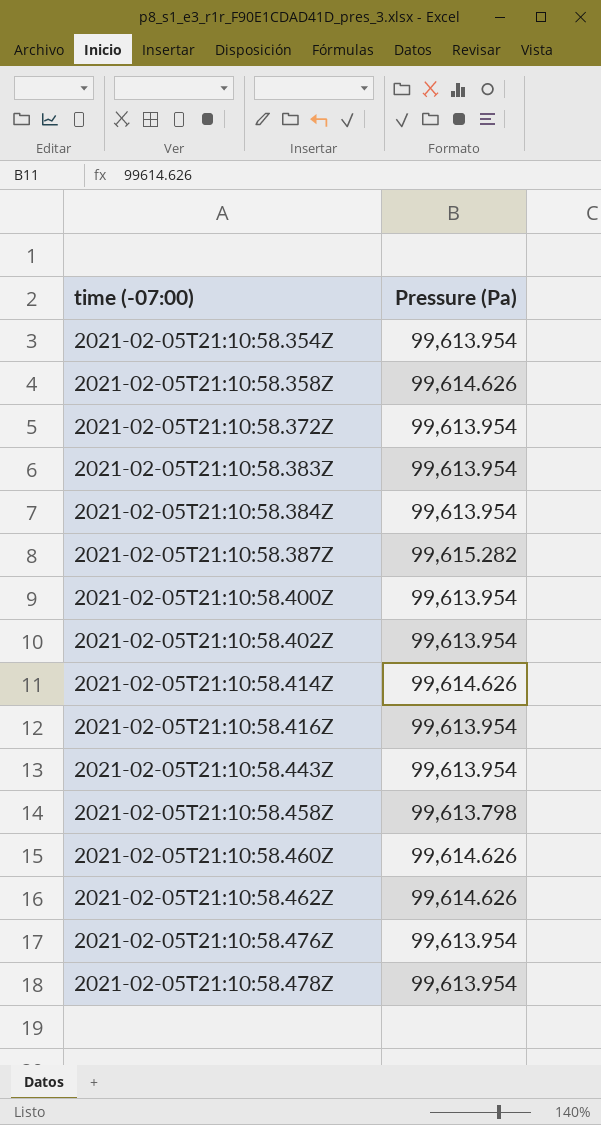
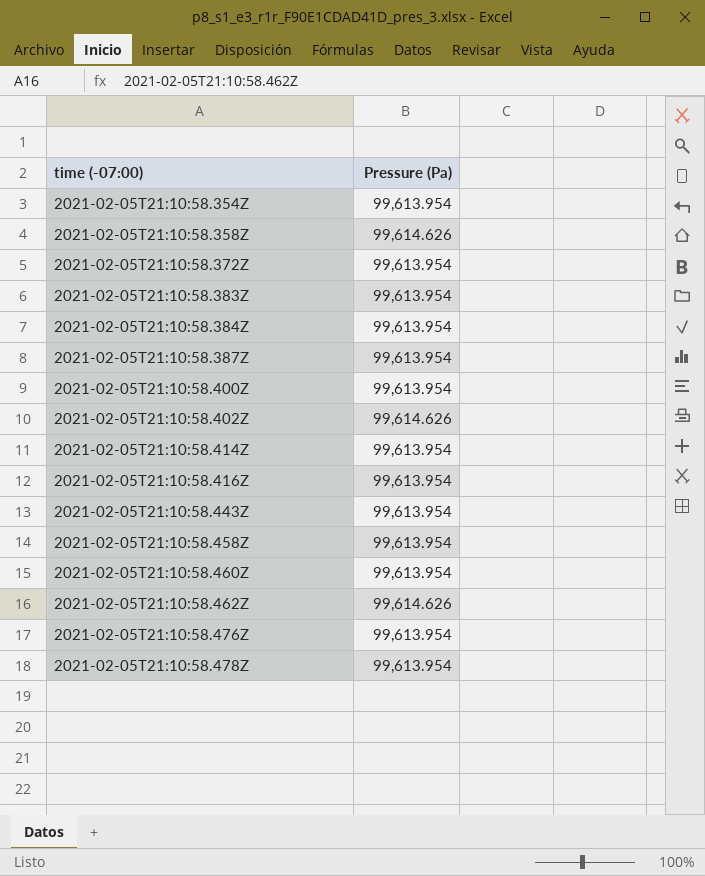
2021-02-05T21:10:58.387Z | Pressure (Pa): 99,615.282 -> 99,613.954
2021-02-05T21:10:58.402Z | Pressure (Pa): 99,613.954 -> 99,614.626
2021-02-05T21:10:58.414Z | Pressure (Pa): 99,614.626 -> 99,613.954
2021-02-05T21:10:58.458Z | Pressure (Pa): 99,613.798 -> 99,613.954
2021-02-05T21:10:58.460Z | Pressure (Pa): 99,614.626 -> 99,613.954

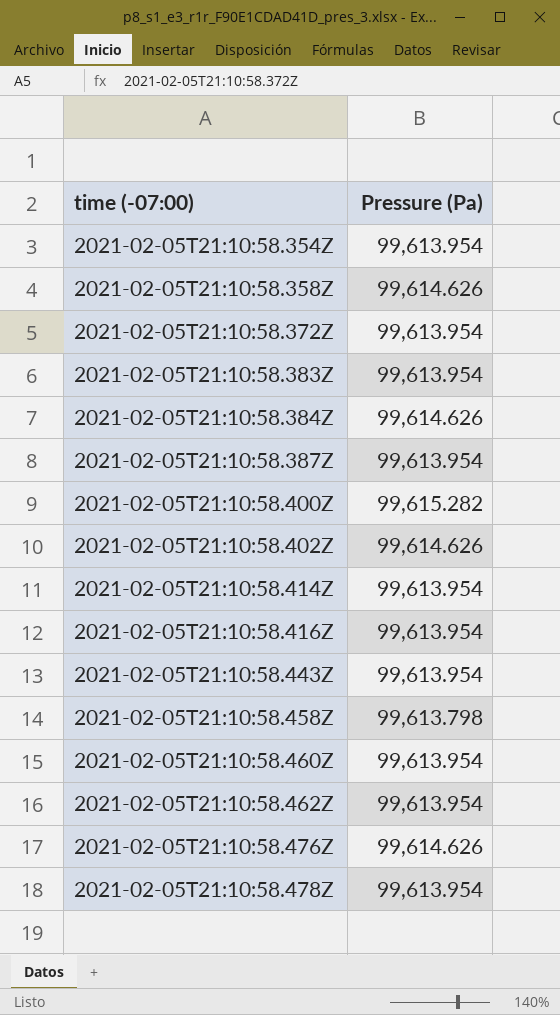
2021-02-05T21:10:58.384Z | Pressure (Pa): 99,613.954 -> 99,614.626
2021-02-05T21:10:58.400Z | Pressure (Pa): 99,613.954 -> 99,615.282
2021-02-05T21:10:58.458Z | Pressure (Pa): 99,613.954 -> 99,613.798
2021-02-05T21:10:58.462Z | Pressure (Pa): 99,614.626 -> 99,613.954
2021-02-05T21:10:58.476Z | Pressure (Pa): 99,613.954 -> 99,614.626

